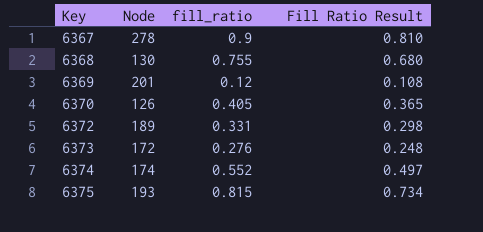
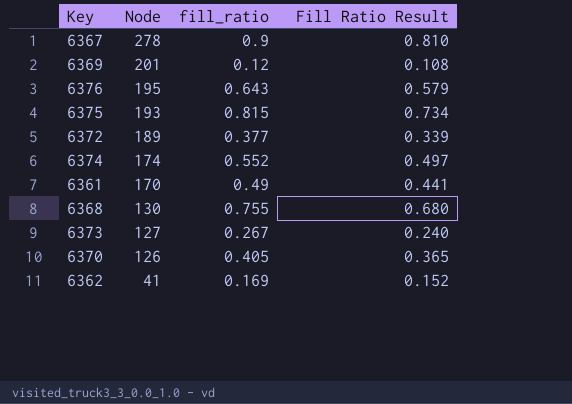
row order: Key ascending -> Node descending
row 6376: none -> 195 | 0.643 | 0.579
6372 | fill_ratio: 0.331 -> 0.377
6372 | Fill Ratio Result: 0.298 -> 0.339
row 6361: none -> 170 | 0.49 | 0.441
6373 | Node: 172 -> 127
6373 | fill_ratio: 0.276 -> 0.267
6373 | Fill Ratio Result: 0.248 -> 0.240
row 6362: none -> 41 | 0.169 | 0.152

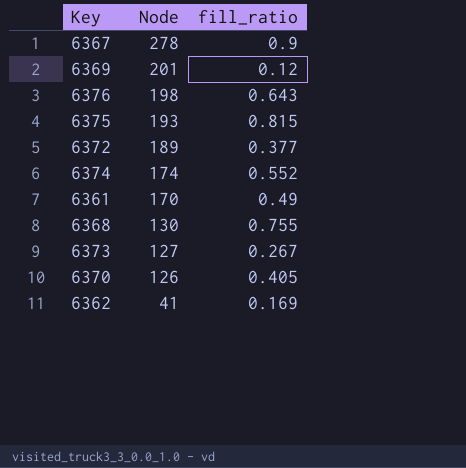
column Fill Ratio Result | formula: [fill_ratio] * 0.9 -> none
6376 | Node: 195 -> 198

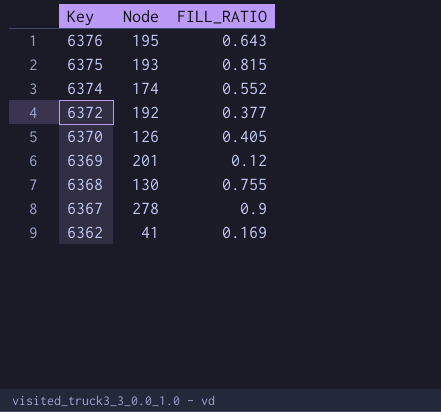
row order: Node descending -> Key descending
column name: fill_ratio -> FILL_RATIO
row 6361: 170 | 0.49 -> none
row 6373: 127 | 0.267 -> none
6376 | Node: 198 -> 195
6372 | Node: 189 -> 192

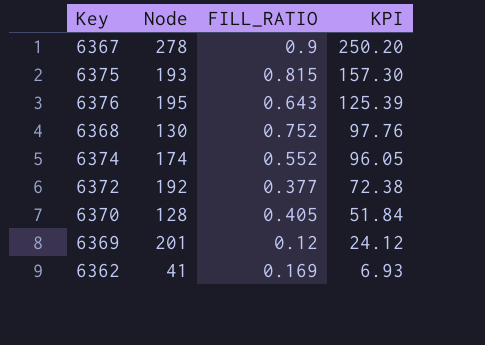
row order: Key descending -> KPI descending
column KPI | formula: none -> [Node] * [FILL_RATIO]
6368 | FILL_RATIO: 0.755 -> 0.752
6370 | Node: 126 -> 128

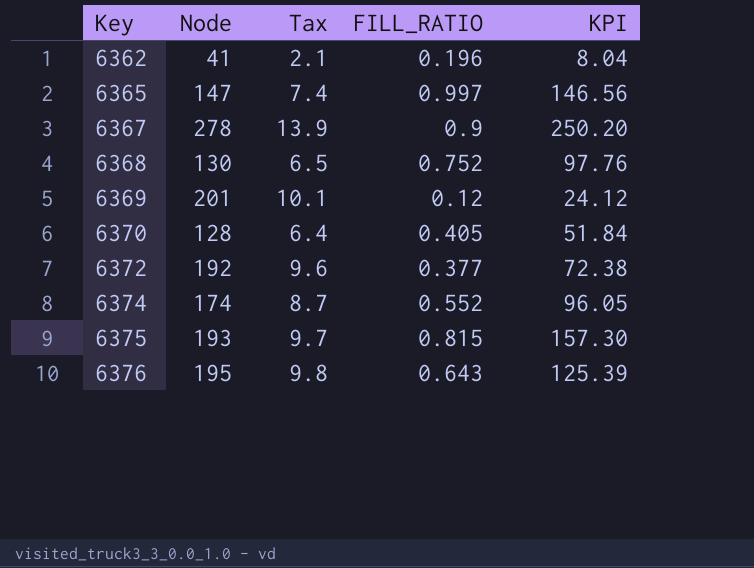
row order: KPI descending -> Key ascending
column Tax | formula: none -> [Node] * 0.05
6362 | FILL_RATIO: 0.169 -> 0.196
6362 | KPI: 6.93 -> 8.04
row 6365: none -> 147 | 7.4 | 0.997 | 146.56

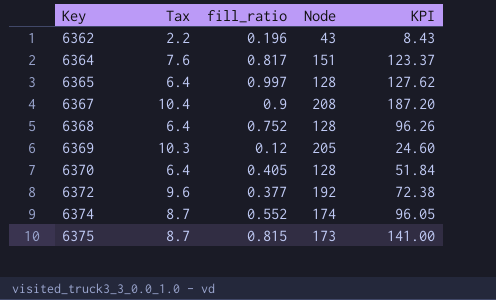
column name: FILL_RATIO -> fill_ratio
column Node | position: 2 -> 4
row 6376: 195 | 9.8 | 0.643 | 125.39 -> none
6362 | Tax: 2.1 -> 2.2
6362 | Node: 41 -> 43
6362 | KPI: 8.04 -> 8.43
row 6364: none -> 7.6 | 0.817 | 151 | 123.37
6365 | Tax: 7.4 -> 6.4
6365 | Node: 147 -> 128
6365 | KPI: 146.56 -> 127.62
6367 | Tax: 13.9 -> 10.4
6367 | Node: 278 -> 208
6367 | KPI: 250.20 -> 187.20
6368 | Tax: 6.5 -> 6.4
6368 | Node: 130 -> 128
6368 | KPI: 97.76 -> 96.26
6369 | Tax: 10.1 -> 10.3
6369 | Node: 201 -> 205
6369 | KPI: 24.12 -> 24.60
6375 | Tax: 9.7 -> 8.7
6375 | Node: 193 -> 173
6375 | KPI: 157.30 -> 141.00

